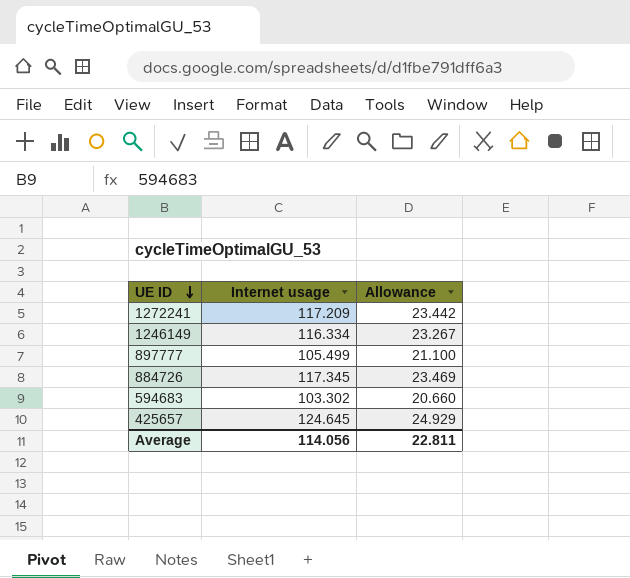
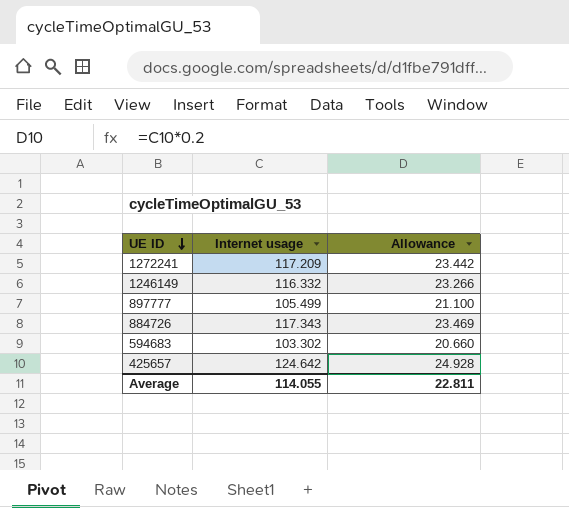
1246149 | Internet usage: 116.334 -> 116.332
1246149 | Allowance: 23.267 -> 23.266
884726 | Internet usage: 117.345 -> 117.343
425657 | Internet usage: 124.645 -> 124.642
425657 | Allowance: 24.929 -> 24.928
Average | Internet usage: 114.056 -> 114.055

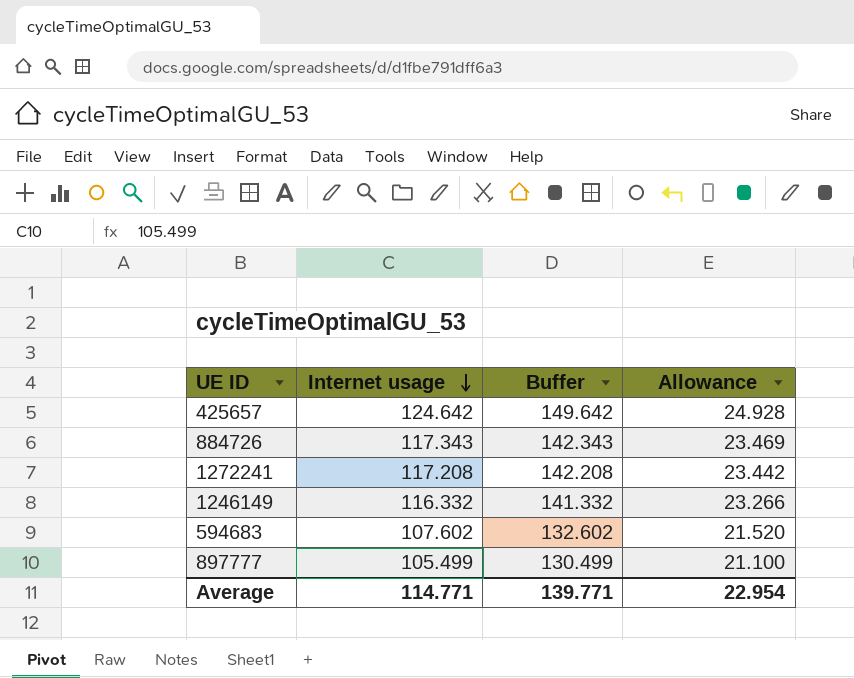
row order: UE ID descending -> Internet usage descending
column Buffer | formula: none -> [Internet usage] + 25
1272241 | Internet usage: 117.209 -> 117.208
594683 | Internet usage: 103.302 -> 107.602
594683 | Allowance: 20.660 -> 21.520
Average | Internet usage: 114.055 -> 114.771
Average | Allowance: 22.811 -> 22.954

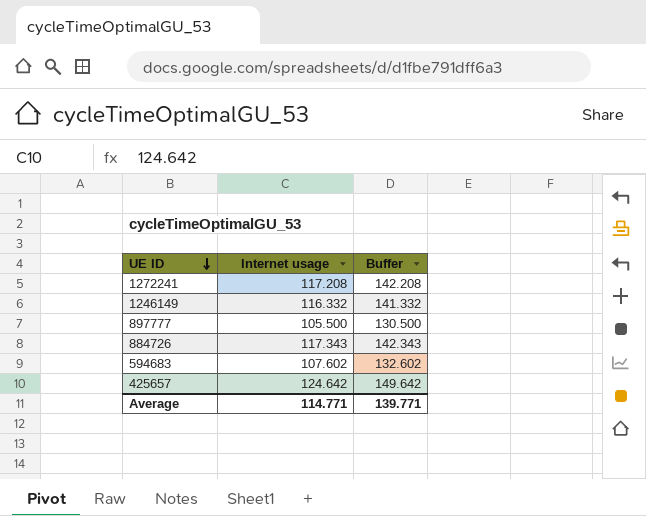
row order: Internet usage descending -> UE ID descending
column Allowance | formula: [Internet usage] * 0.2 -> none
897777 | Internet usage: 105.499 -> 105.500
897777 | Buffer: 130.499 -> 130.500

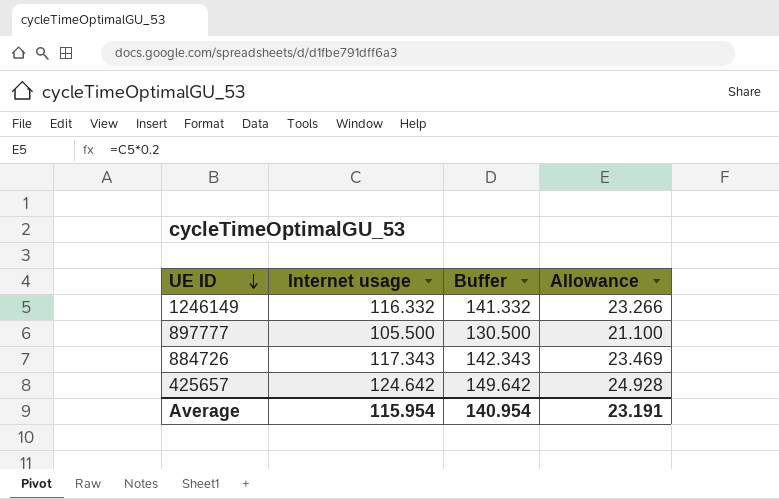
column Allowance | formula: none -> [Internet usage] * 0.2
row 1272241: 117.208 | 142.208 -> none
row 594683: 107.602 | 132.602 -> none
Average | Internet usage: 114.771 -> 115.954
Average | Buffer: 139.771 -> 140.954

